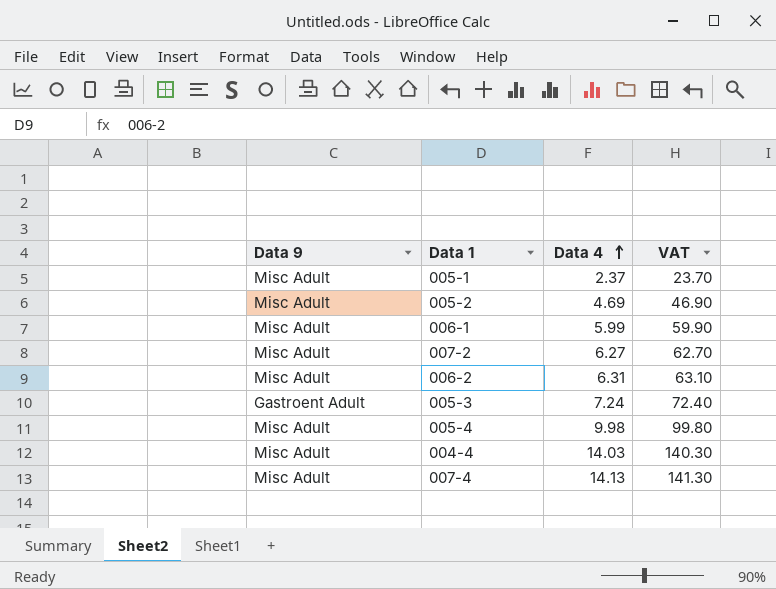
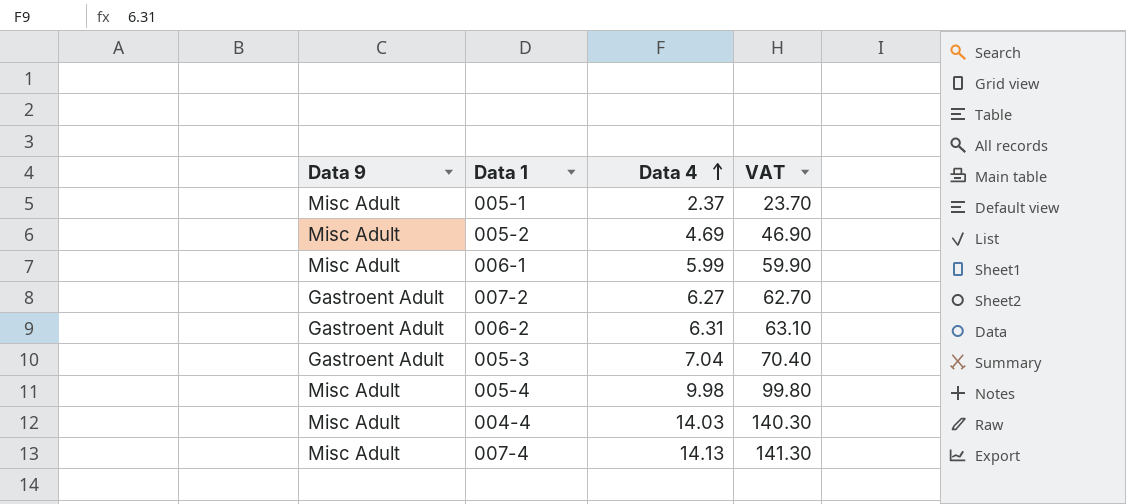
007-2 | Data 9: Misc Adult -> Gastroent Adult
006-2 | Data 9: Misc Adult -> Gastroent Adult
005-3 | Data 4: 7.24 -> 7.04
005-3 | VAT: 72.40 -> 70.40

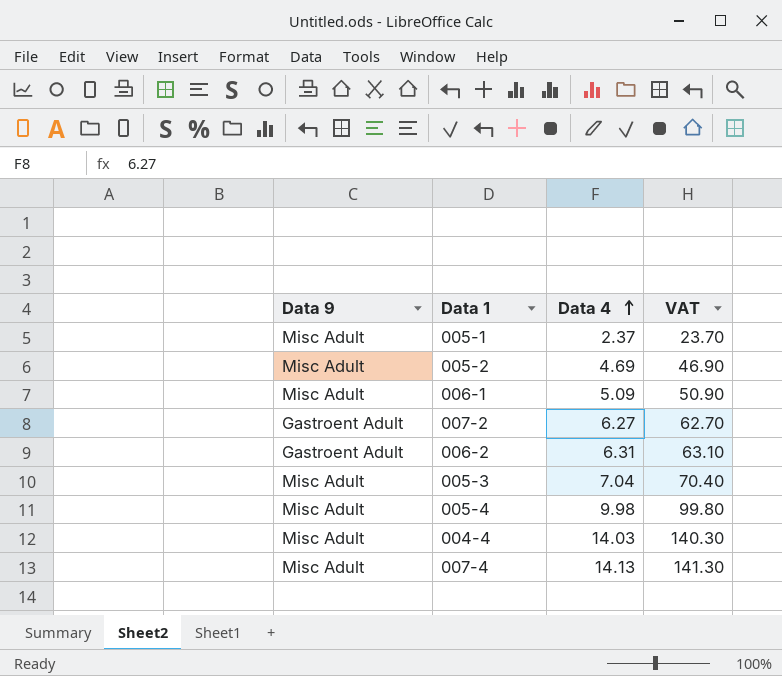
006-1 | Data 4: 5.99 -> 5.09
006-1 | VAT: 59.90 -> 50.90
005-3 | Data 9: Gastroent Adult -> Misc Adult

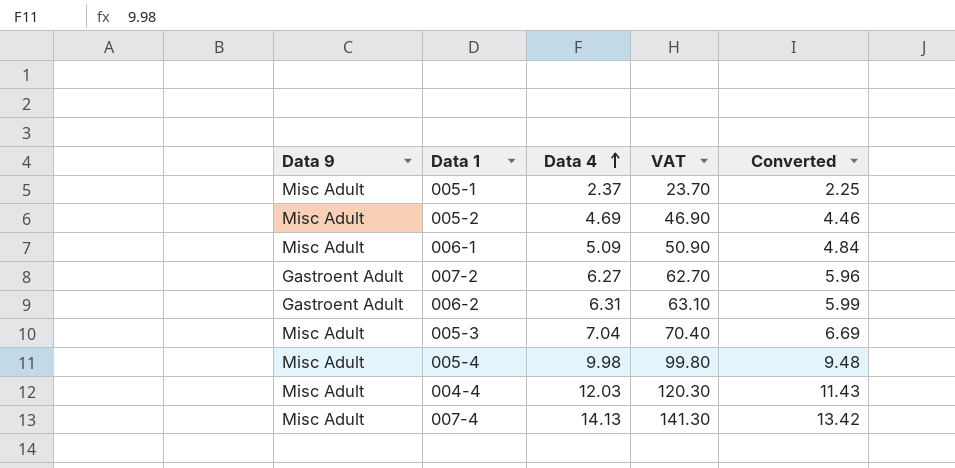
column Converted | formula: none -> [Data 4] * 0.95
004-4 | Data 4: 14.03 -> 12.03
004-4 | VAT: 140.30 -> 120.30

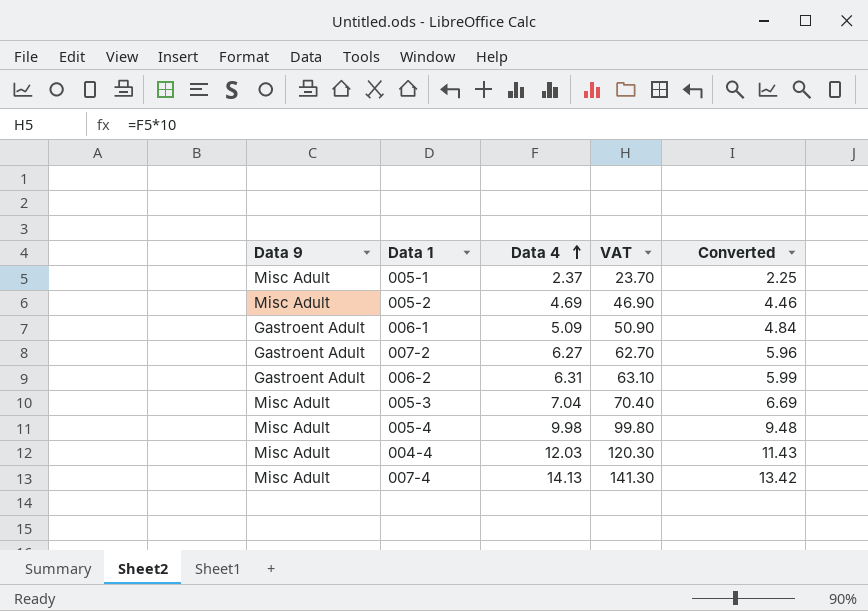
006-1 | Data 9: Misc Adult -> Gastroent Adult

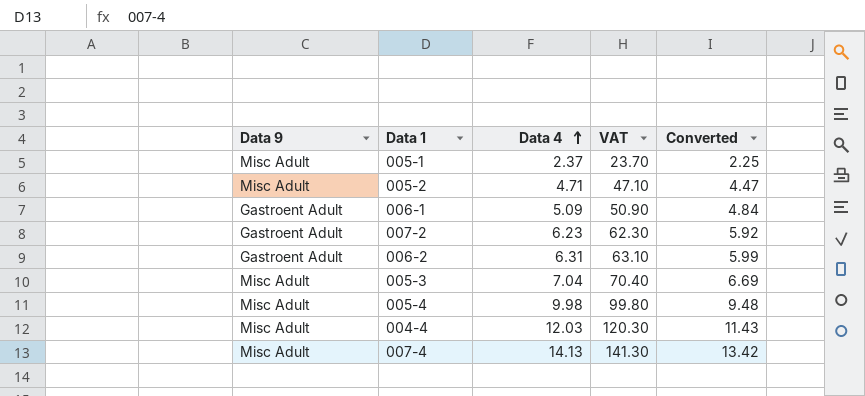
005-2 | Data 4: 4.69 -> 4.71
005-2 | VAT: 46.90 -> 47.10
005-2 | Converted: 4.46 -> 4.47
007-2 | Data 4: 6.27 -> 6.23
007-2 | VAT: 62.70 -> 62.30
007-2 | Converted: 5.96 -> 5.92

